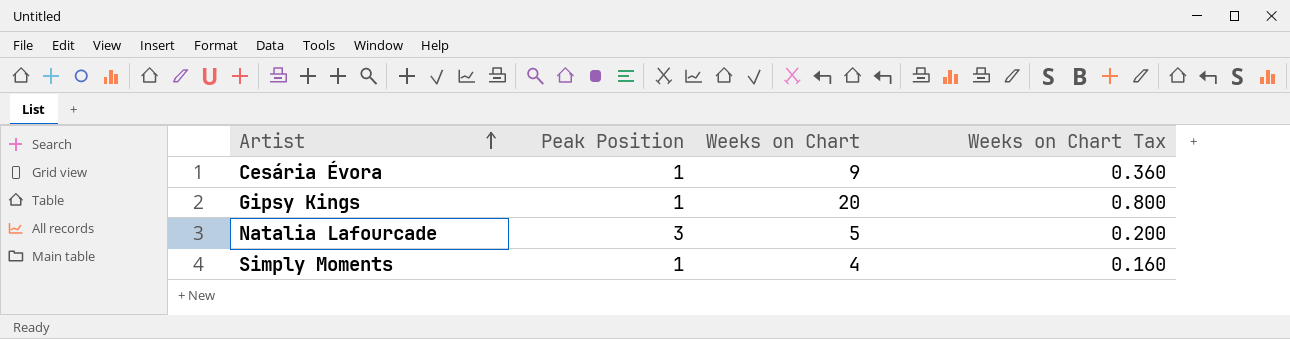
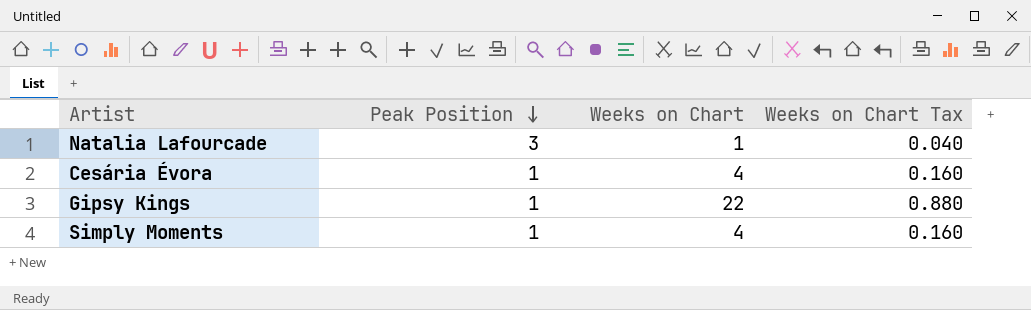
row order: Artist ascending -> Peak Position descending
Natalia Lafourcade | Weeks on Chart: 5 -> 1
Natalia Lafourcade | Weeks on Chart Tax: 0.200 -> 0.040
Cesária Évora | Weeks on Chart: 9 -> 4
Cesária Évora | Weeks on Chart Tax: 0.360 -> 0.160
Gipsy Kings | Weeks on Chart: 20 -> 22
Gipsy Kings | Weeks on Chart Tax: 0.800 -> 0.880

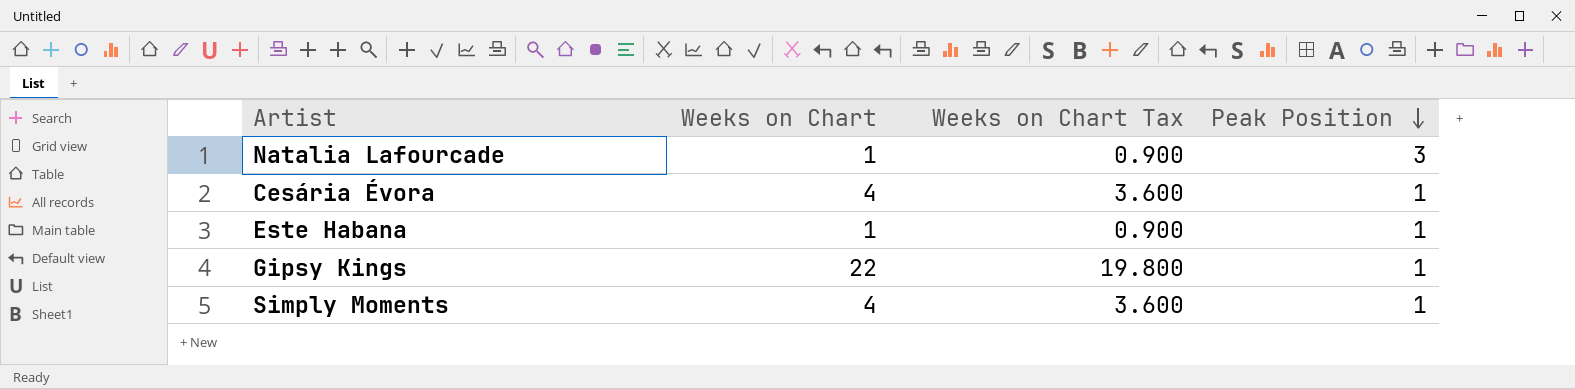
column Weeks on Chart Tax | formula: [Weeks on Chart] * 0.04 -> [Weeks on Chart] * 0.9
column Peak Position | position: 2 -> 4
row Este Habana: none -> 1 | 0.900 | 1

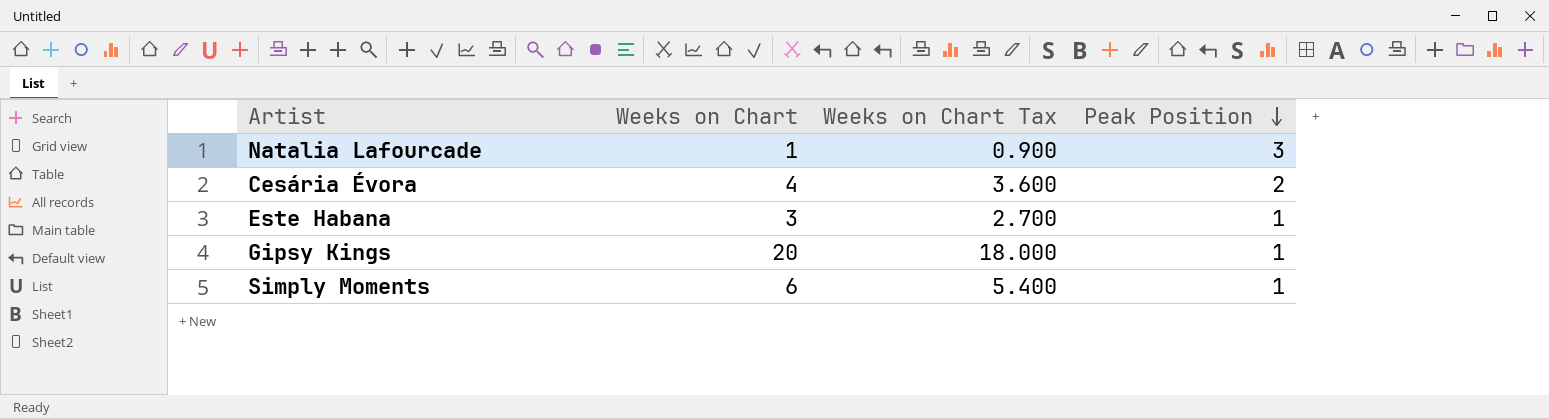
Cesária Évora | Peak Position: 1 -> 2
Este Habana | Weeks on Chart: 1 -> 3
Este Habana | Weeks on Chart Tax: 0.900 -> 2.700
Gipsy Kings | Weeks on Chart: 22 -> 20
Gipsy Kings | Weeks on Chart Tax: 19.800 -> 18.000
Simply Moments | Weeks on Chart: 4 -> 6
Simply Moments | Weeks on Chart Tax: 3.600 -> 5.400

